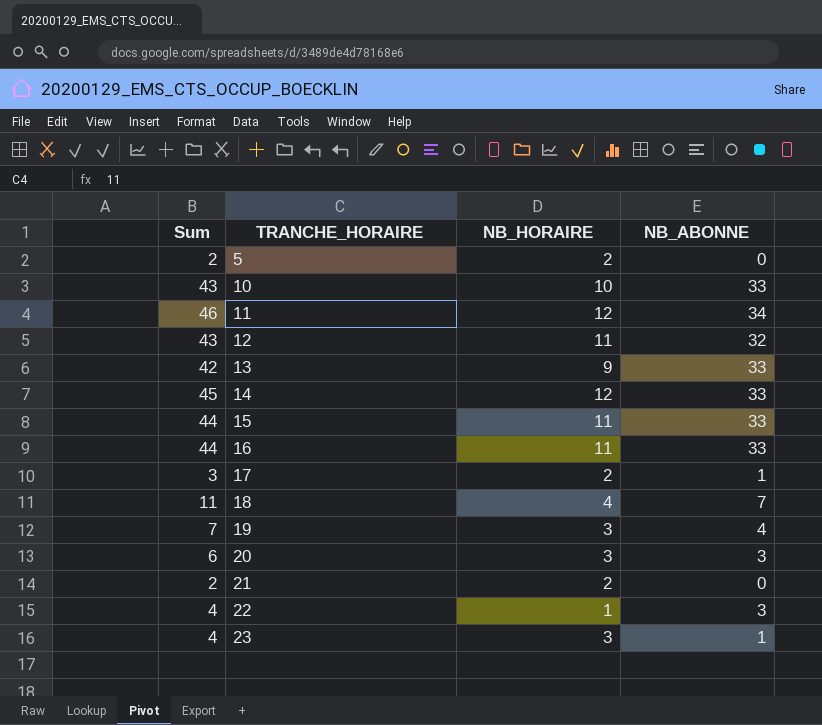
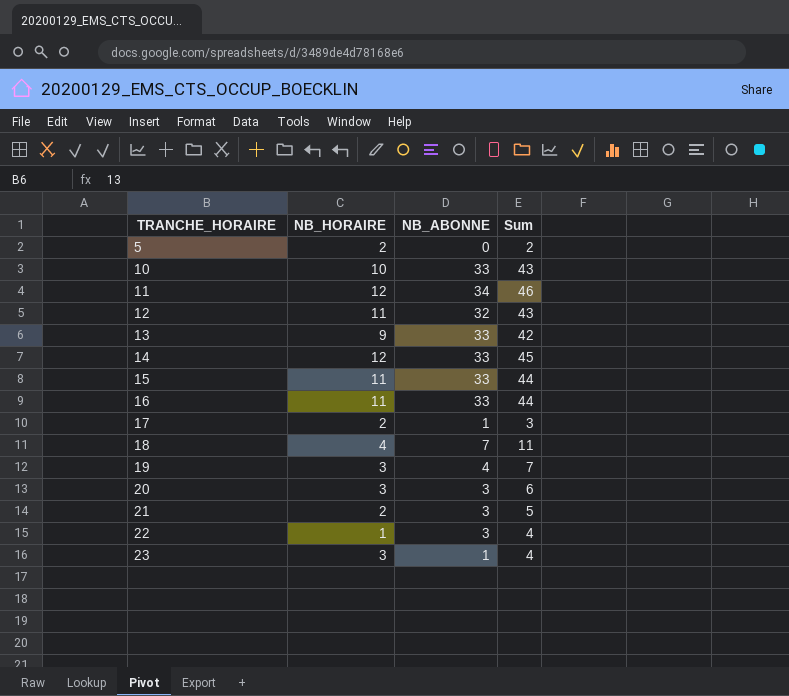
column Sum | position: 1 -> 4
21 | NB_ABONNE: 0 -> 3
21 | Sum: 2 -> 5

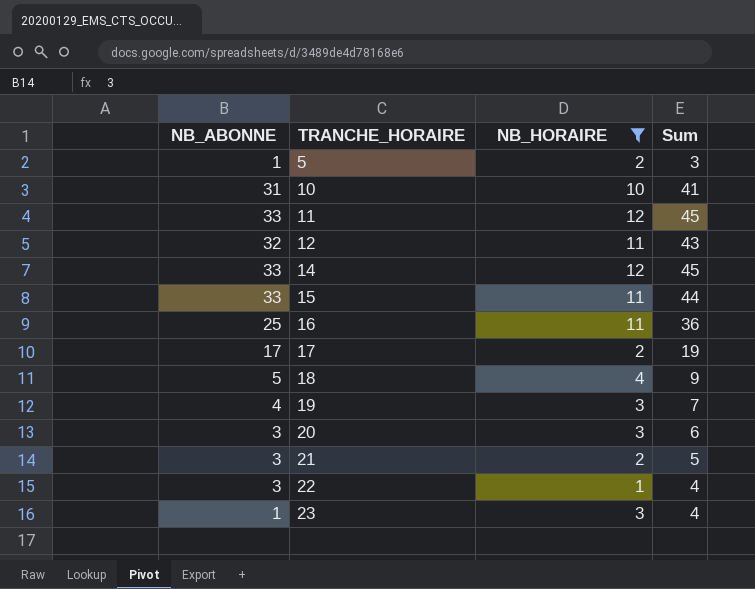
filter: none -> NB_HORAIRE != 9
column NB_ABONNE | position: 3 -> 1
5 | NB_ABONNE: 0 -> 1
5 | Sum: 2 -> 3
10 | NB_ABONNE: 33 -> 31
10 | Sum: 43 -> 41
11 | NB_ABONNE: 34 -> 33
11 | Sum: 46 -> 45
16 | NB_ABONNE: 33 -> 25
16 | Sum: 44 -> 36
17 | NB_ABONNE: 1 -> 17
17 | Sum: 3 -> 19
18 | NB_ABONNE: 7 -> 5
18 | Sum: 11 -> 9

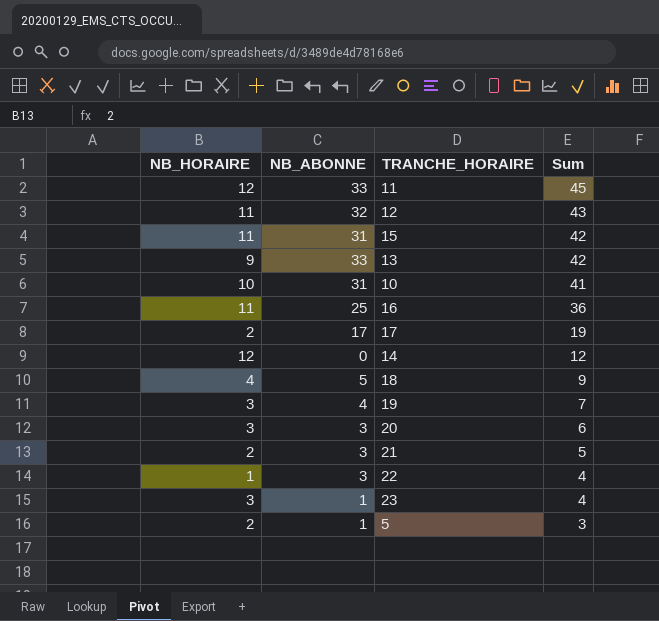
filter: NB_HORAIRE != 9 -> none
row order: TRANCHE_HORAIRE ascending -> Sum descending
column NB_HORAIRE | position: 3 -> 1
15 | NB_ABONNE: 33 -> 31
15 | Sum: 44 -> 42
14 | NB_ABONNE: 33 -> 0
14 | Sum: 45 -> 12

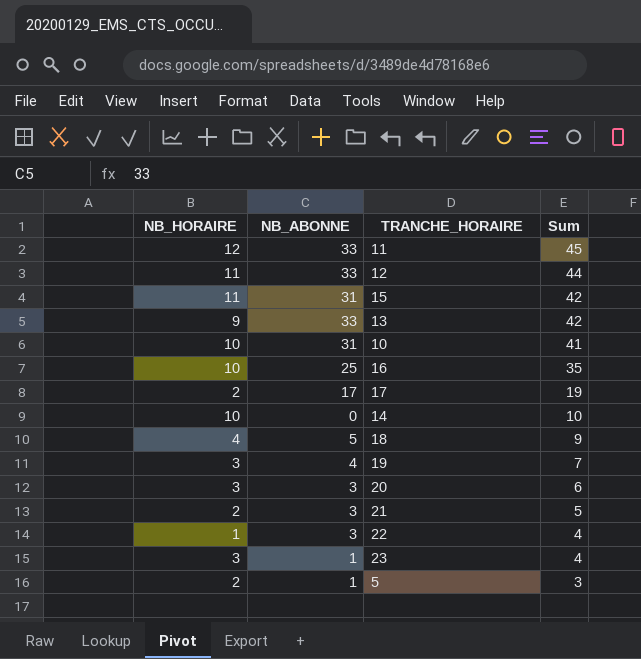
12 | NB_ABONNE: 32 -> 33
12 | Sum: 43 -> 44
16 | NB_HORAIRE: 11 -> 10
16 | Sum: 36 -> 35
14 | NB_HORAIRE: 12 -> 10
14 | Sum: 12 -> 10

